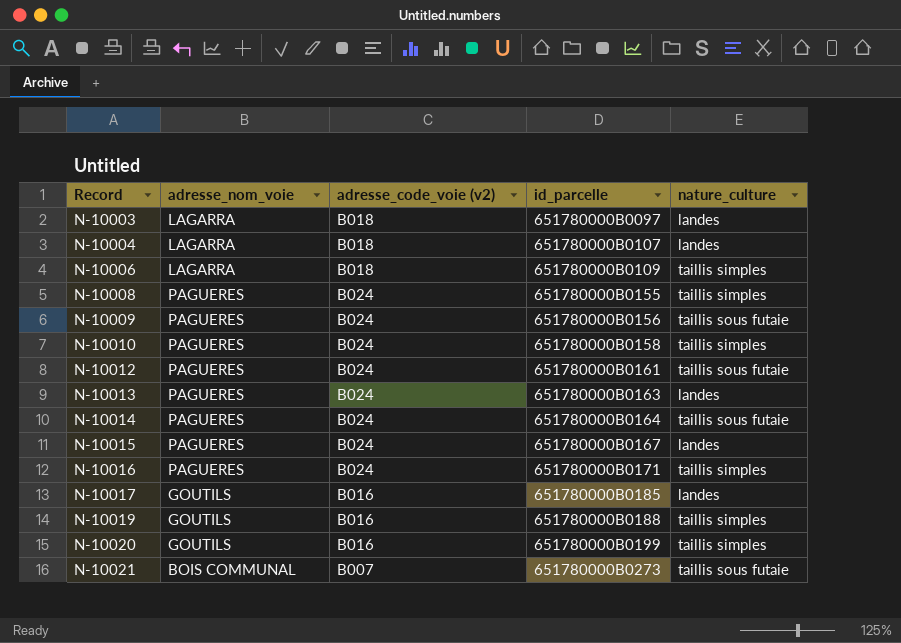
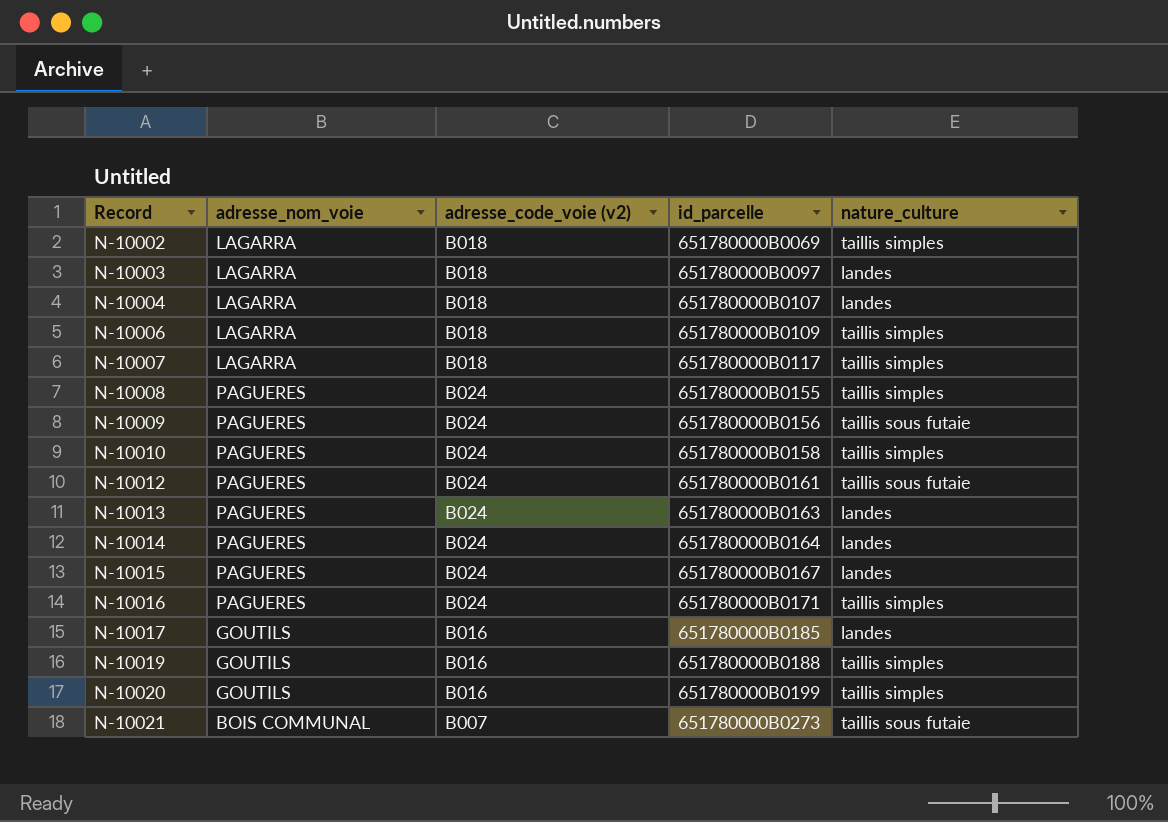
row N-10002: none -> LAGARRA | B018 | 651780000B0069 | taillis simples
row N-10007: none -> LAGARRA | B018 | 651780000B0117 | taillis simples
N-10014 | nature_culture: taillis sous futaie -> landes

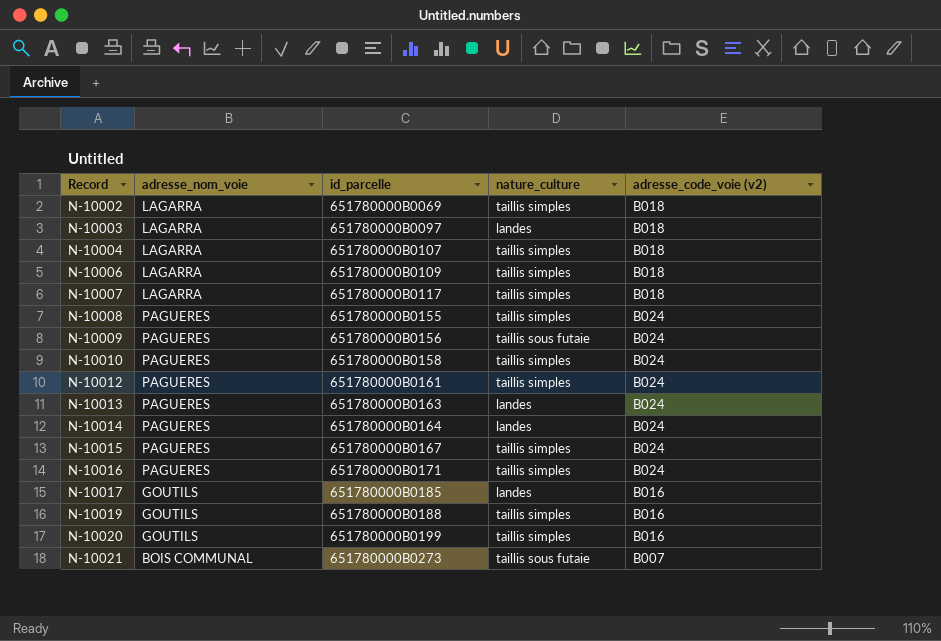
column adresse_code_voie (v2) | position: 3 -> 5
N-10004 | nature_culture: landes -> taillis simples
N-10012 | nature_culture: taillis sous futaie -> taillis simples
N-10015 | nature_culture: landes -> taillis simples

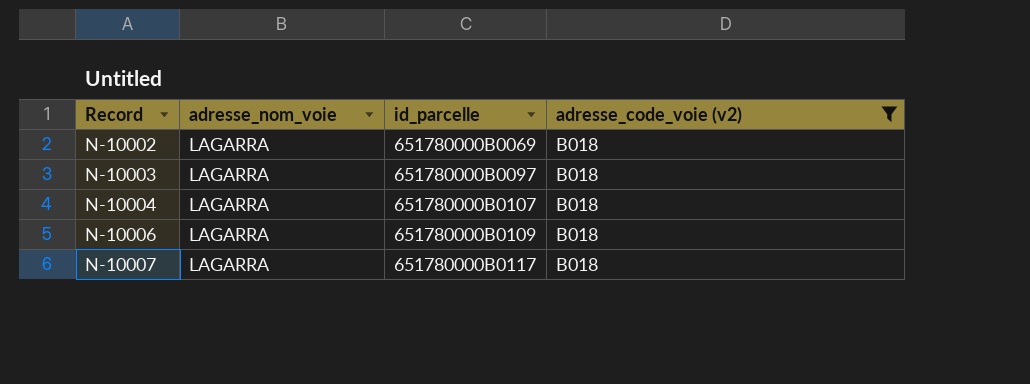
filter: none -> adresse_code_voie (v2) = B018
column nature_culture | position: 4 -> none

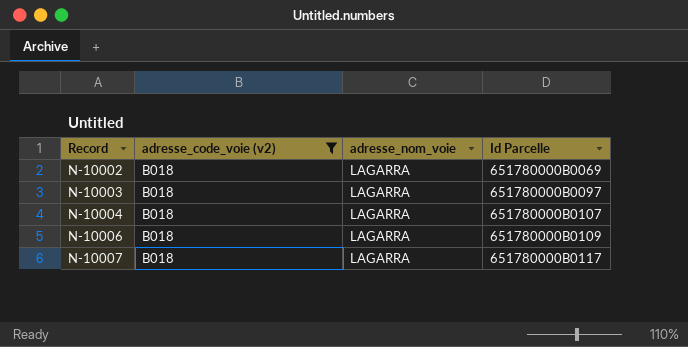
column adresse_code_voie (v2) | position: 4 -> 2
column name: id_parcelle -> Id Parcelle

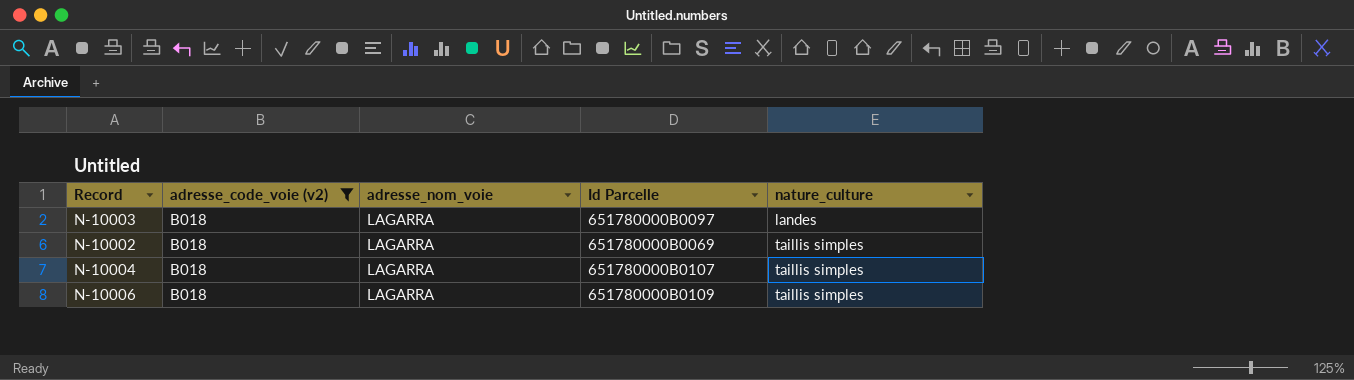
row order: Record ascending -> nature_culture ascending
column nature_culture | position: none -> 5
row N-10007: B018 | LAGARRA | 651780000B0117 -> none

